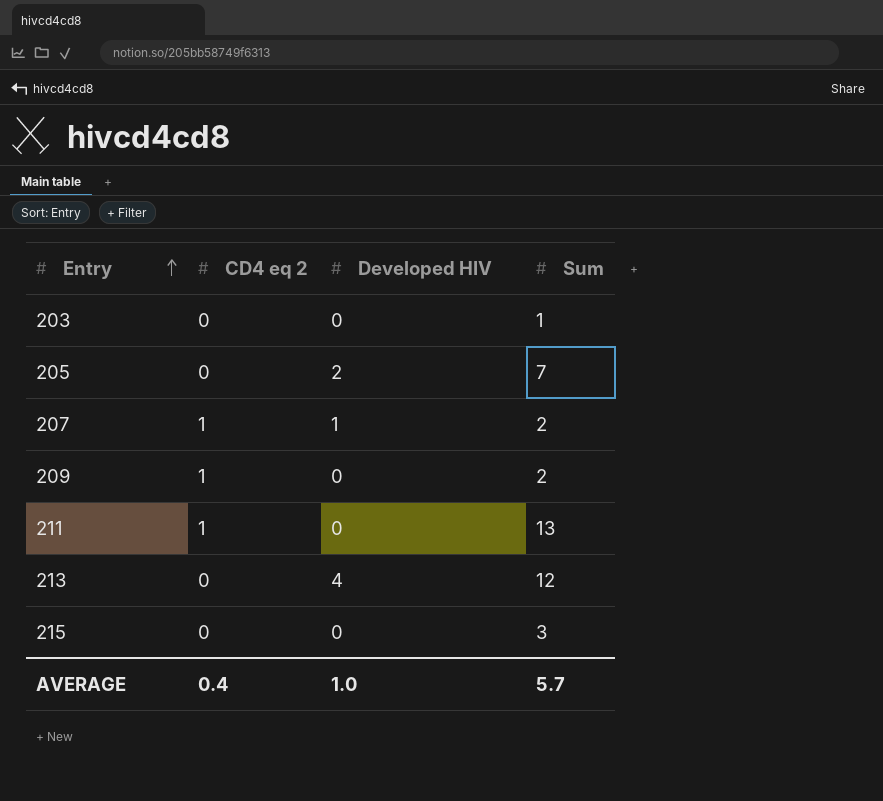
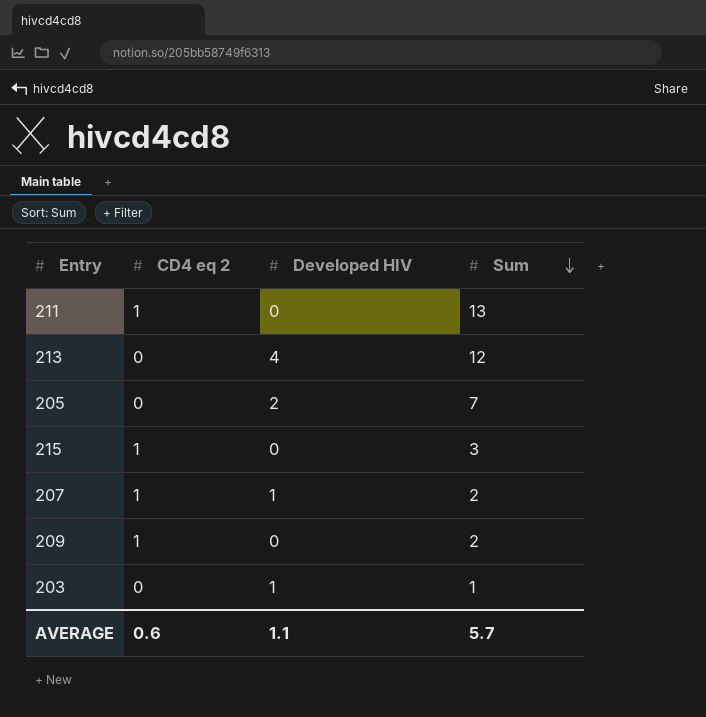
row order: Entry ascending -> Sum descending
215 | CD4 eq 2: 0 -> 1
203 | Developed HIV: 0 -> 1
AVERAGE | CD4 eq 2: 0.4 -> 0.6
AVERAGE | Developed HIV: 1.0 -> 1.1

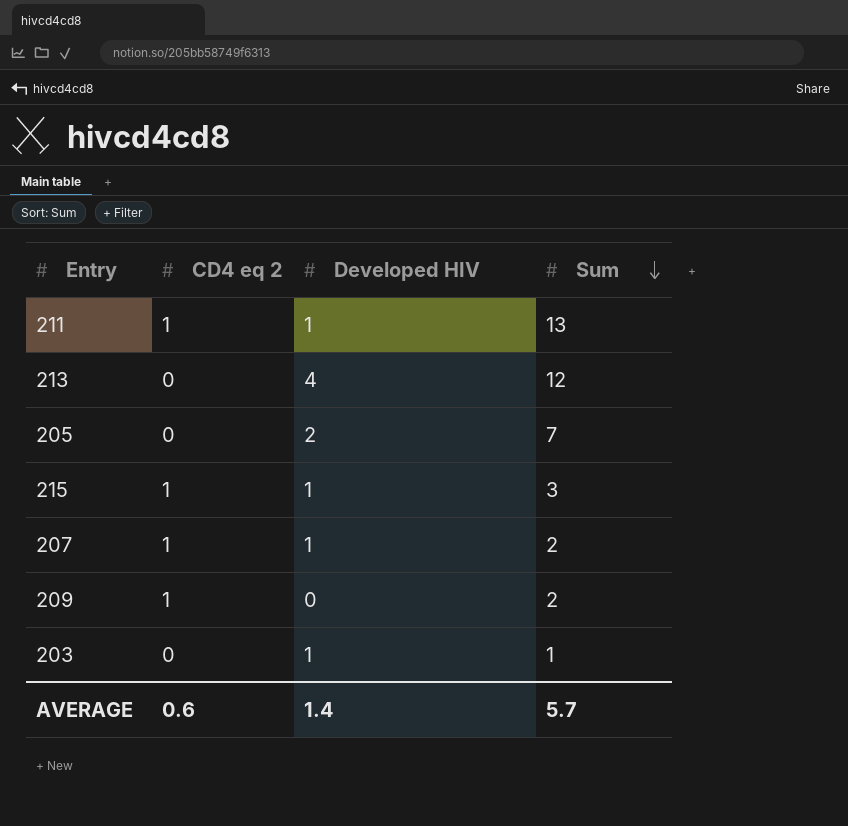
211 | Developed HIV: 0 -> 1
215 | Developed HIV: 0 -> 1
AVERAGE | Developed HIV: 1.1 -> 1.4

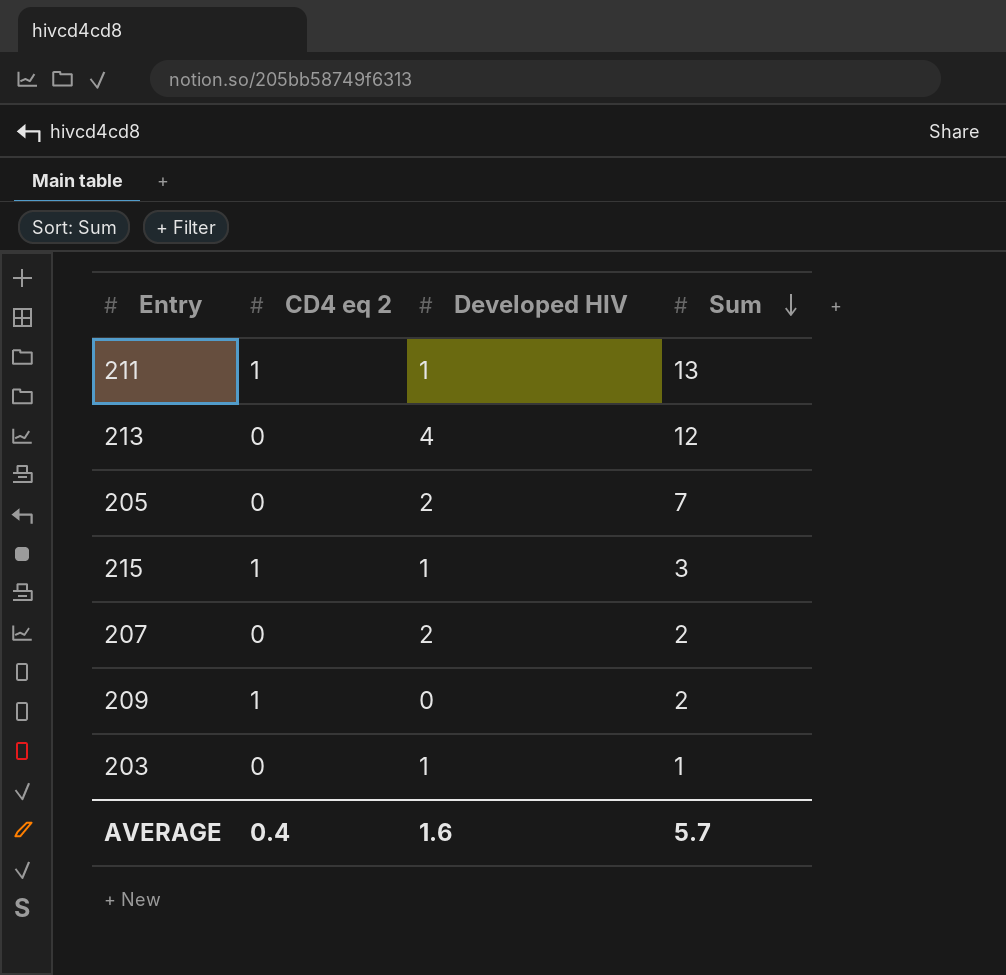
207 | CD4 eq 2: 1 -> 0
207 | Developed HIV: 1 -> 2
AVERAGE | CD4 eq 2: 0.6 -> 0.4
AVERAGE | Developed HIV: 1.4 -> 1.6

